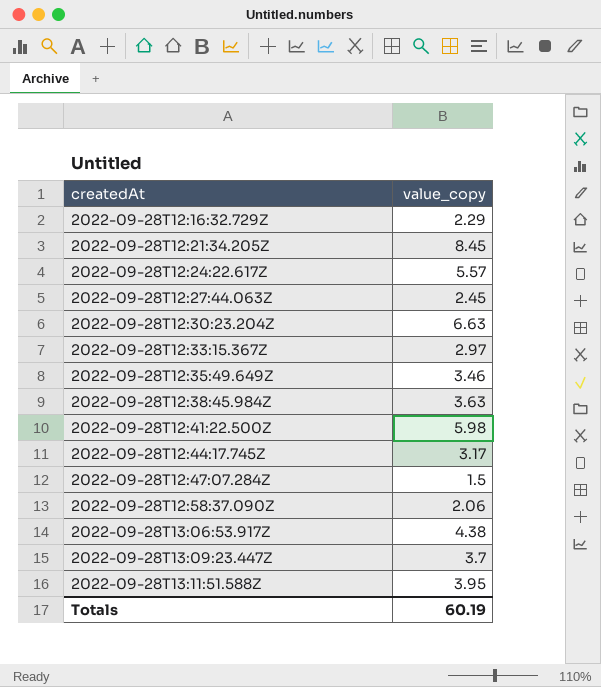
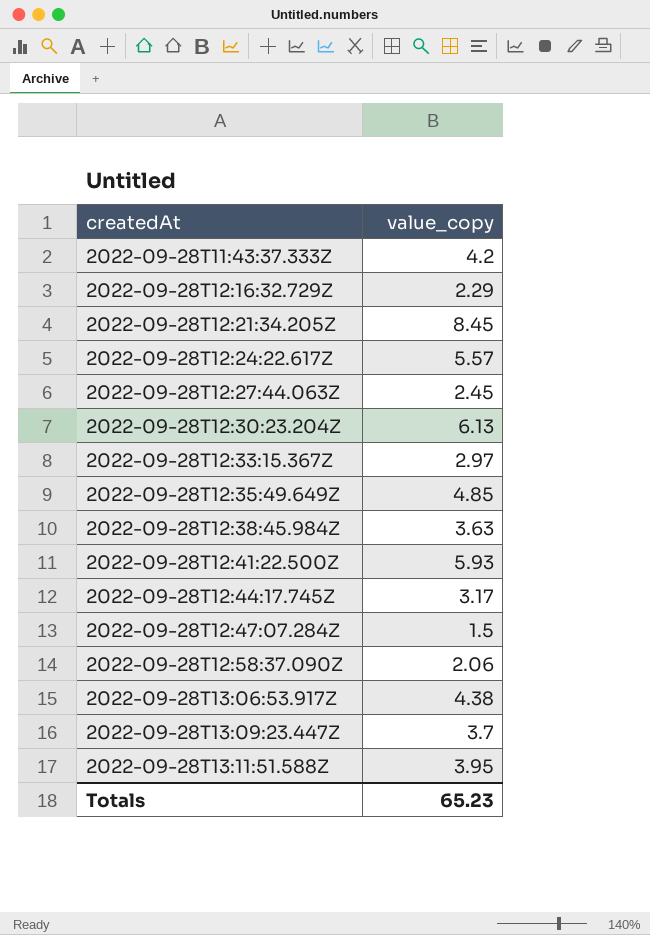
row 2022-09-28T11:43:37.333Z: none -> 4.2
2022-09-28T12:30:23.204Z | value_copy: 6.63 -> 6.13
2022-09-28T12:35:49.649Z | value_copy: 3.46 -> 4.85
2022-09-28T12:41:22.500Z | value_copy: 5.98 -> 5.93
Totals | value_copy: 60.19 -> 65.23

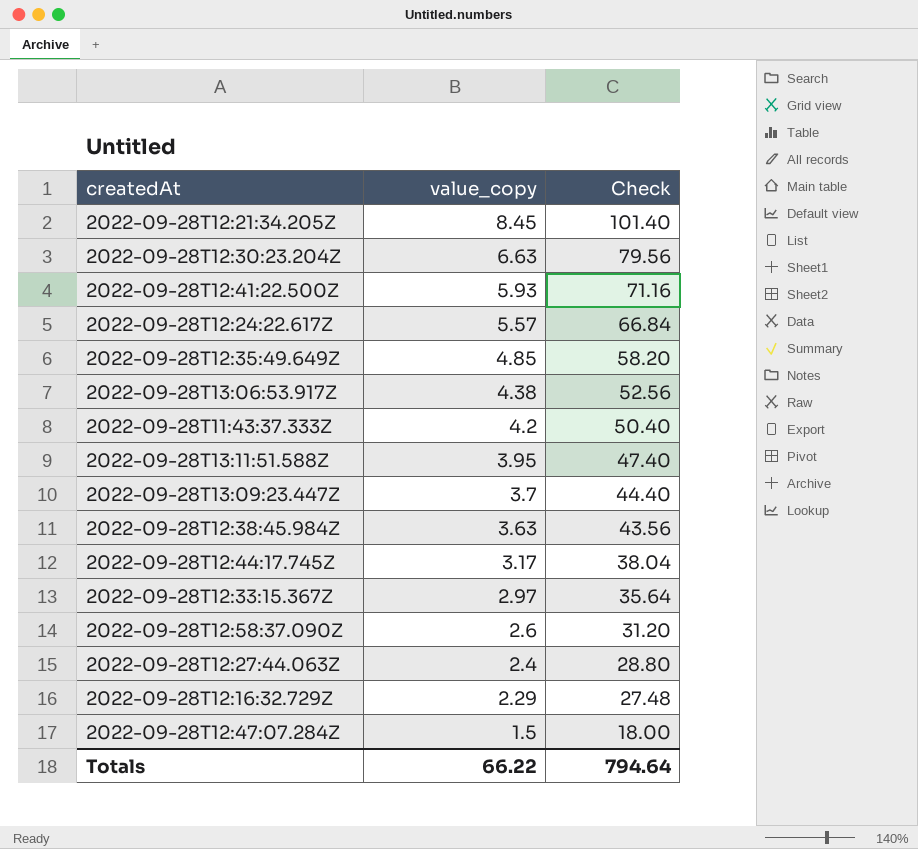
row order: createdAt ascending -> value_copy descending
column Check | formula: none -> [value_copy] * 12
2022-09-28T12:30:23.204Z | value_copy: 6.13 -> 6.63
2022-09-28T12:58:37.090Z | value_copy: 2.06 -> 2.6
2022-09-28T12:27:44.063Z | value_copy: 2.45 -> 2.4
Totals | value_copy: 65.23 -> 66.22

